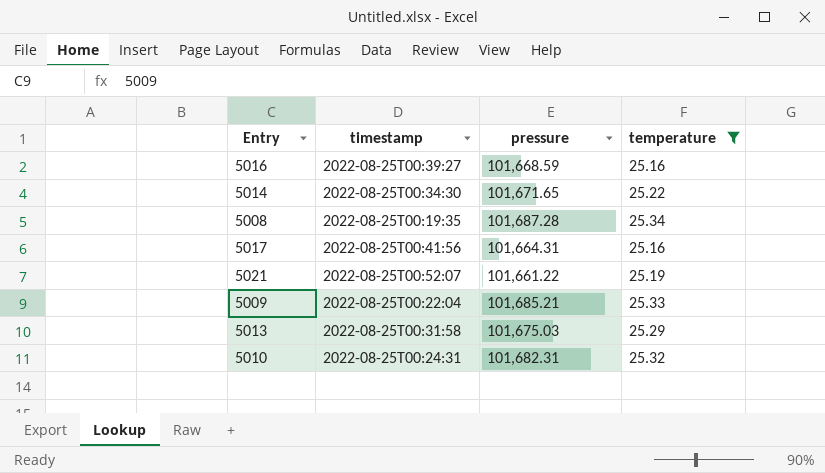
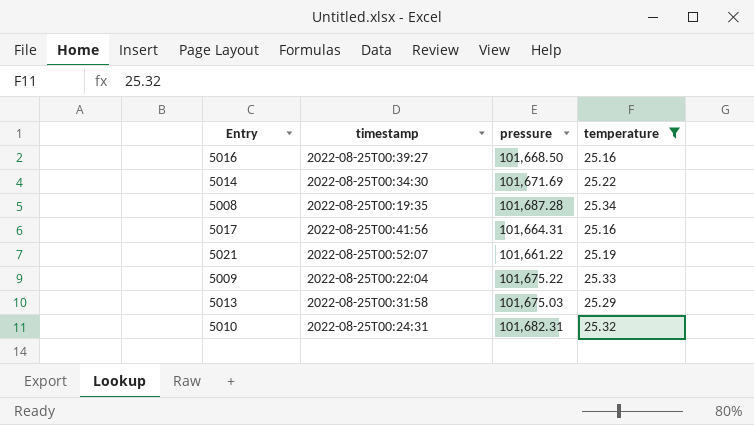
5016 | pressure: 101,668.59 -> 101,668.50
5014 | pressure: 101,671.65 -> 101,671.69
5009 | pressure: 101,685.21 -> 101,675.22

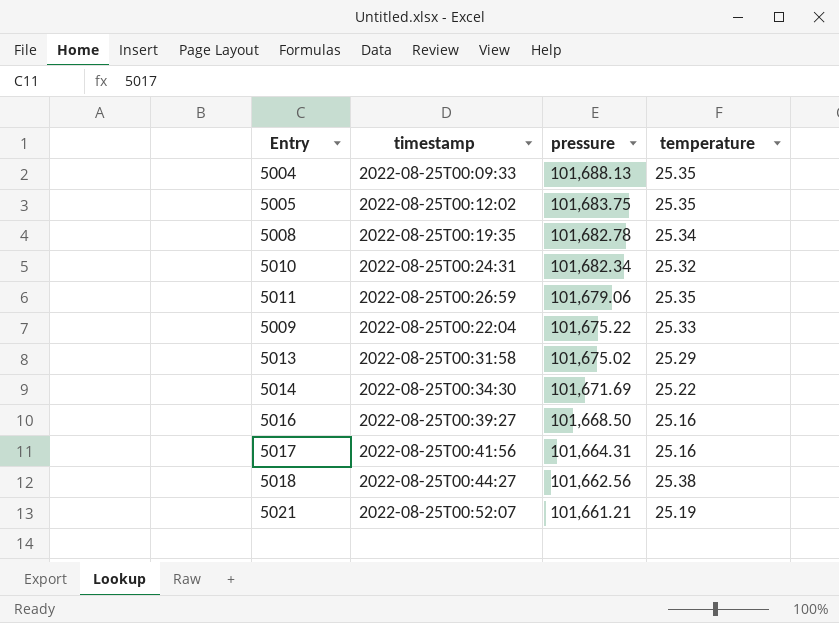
filter: temperature <= 25.34 -> none
row order: none -> pressure descending
5008 | pressure: 101,687.28 -> 101,682.78
5010 | pressure: 101,682.31 -> 101,682.34
5013 | pressure: 101,675.03 -> 101,675.02
5021 | pressure: 101,661.22 -> 101,661.21

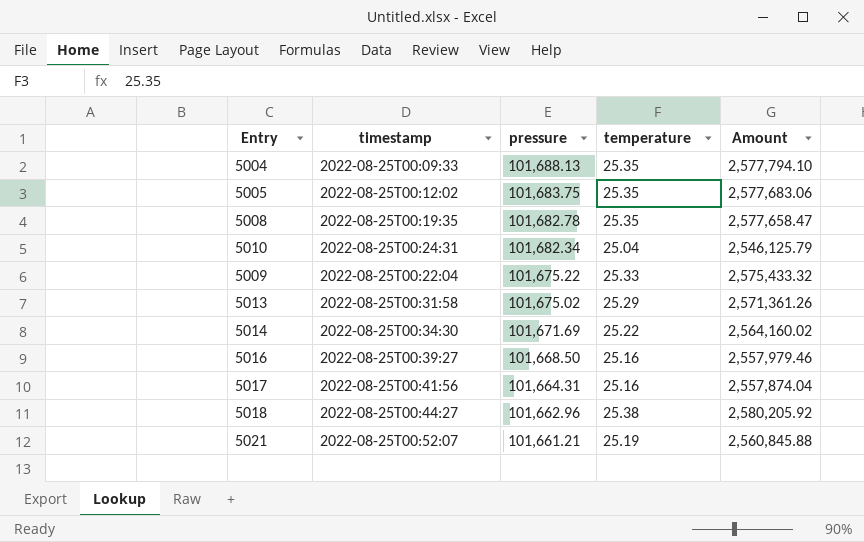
column Amount | formula: none -> [pressure] * [temperature]
row 5011: 2022-08-25T00:26:59 | 101,679.06 | 25.35 -> none
5008 | temperature: 25.34 -> 25.35
5010 | temperature: 25.32 -> 25.04
5018 | pressure: 101,662.56 -> 101,662.96

